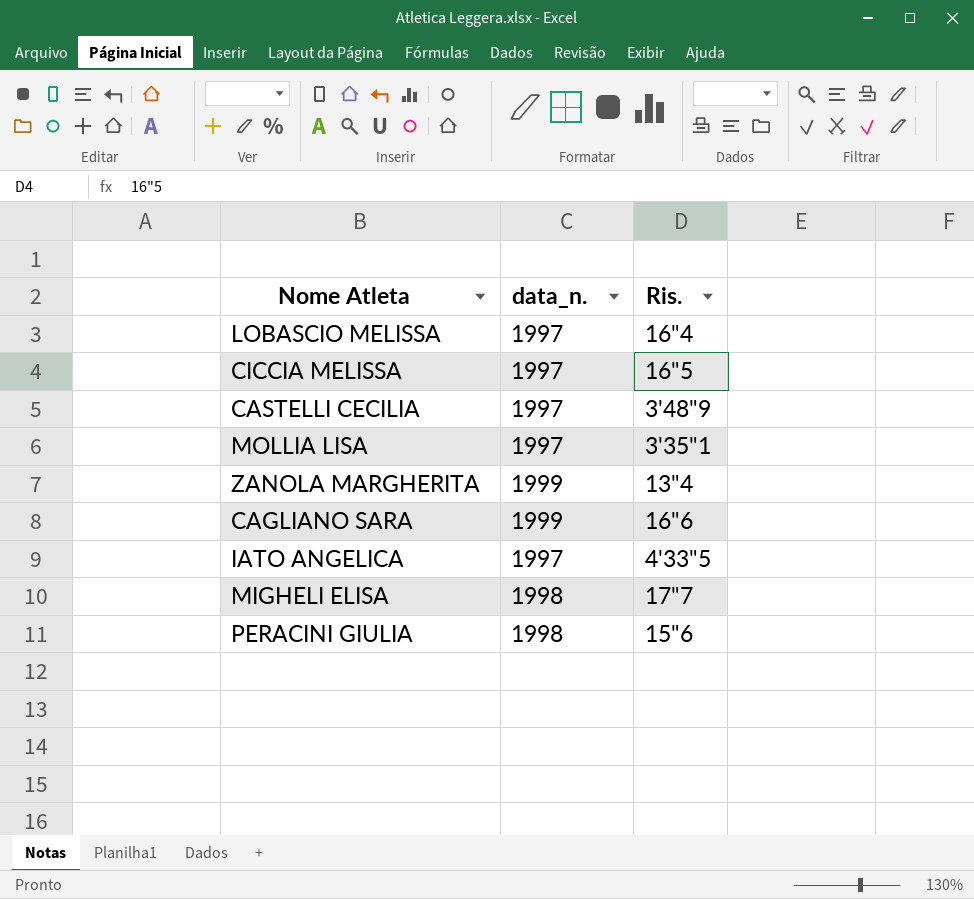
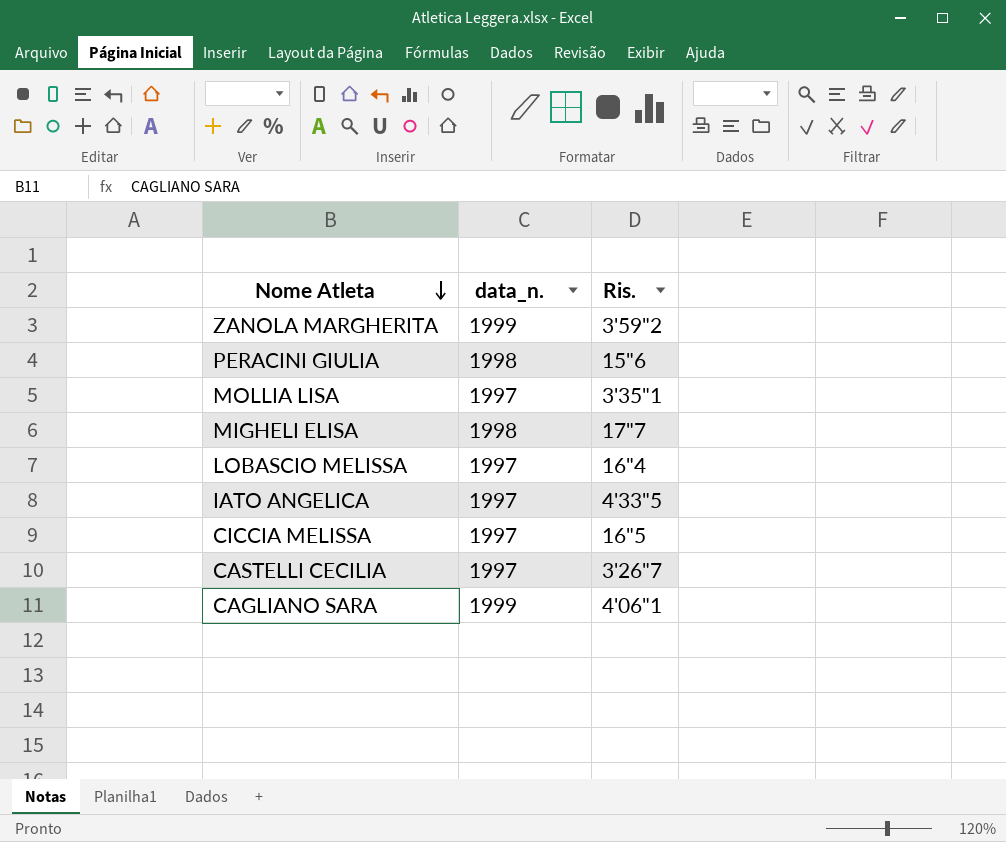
row order: none -> Nome Atleta descending
ZANOLA MARGHERITA | Ris.: 13"4 -> 3'59"2
CASTELLI CECILIA | Ris.: 3'48"9 -> 3'26"7
CAGLIANO SARA | Ris.: 16"6 -> 4'06"1

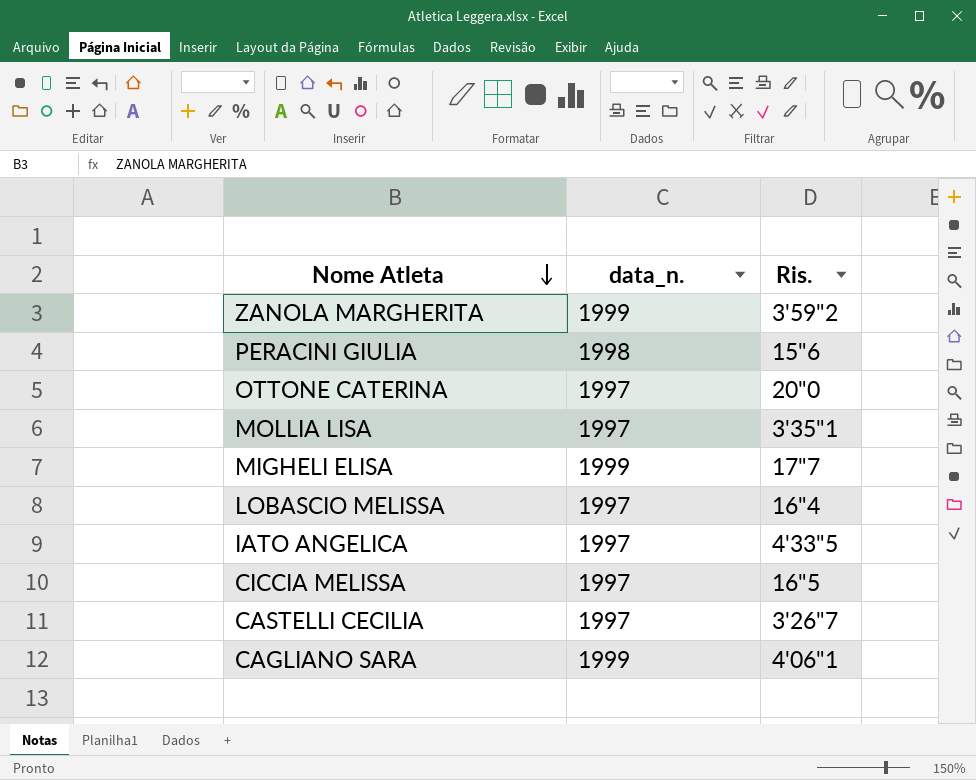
row OTTONE CATERINA: none -> 1997 | 20"0
MIGHELI ELISA | data_n.: 1998 -> 1999

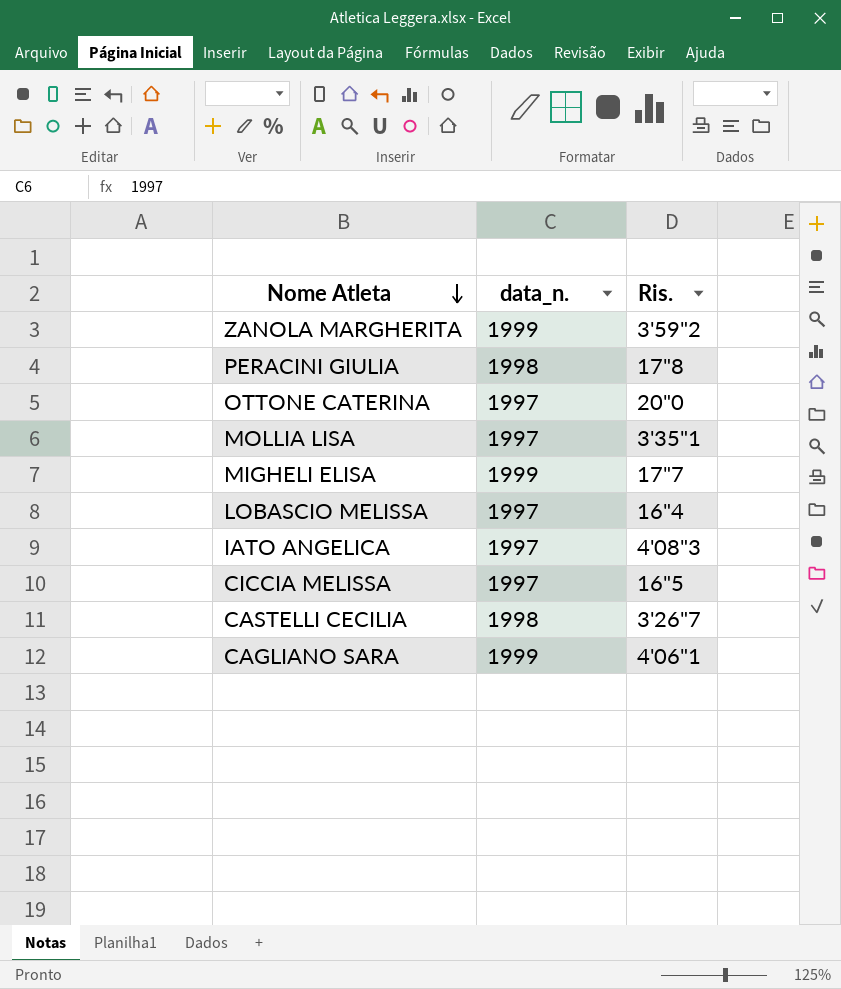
PERACINI GIULIA | Ris.: 15"6 -> 17"8
IATO ANGELICA | Ris.: 4'33"5 -> 4'08"3
CASTELLI CECILIA | data_n.: 1997 -> 1998

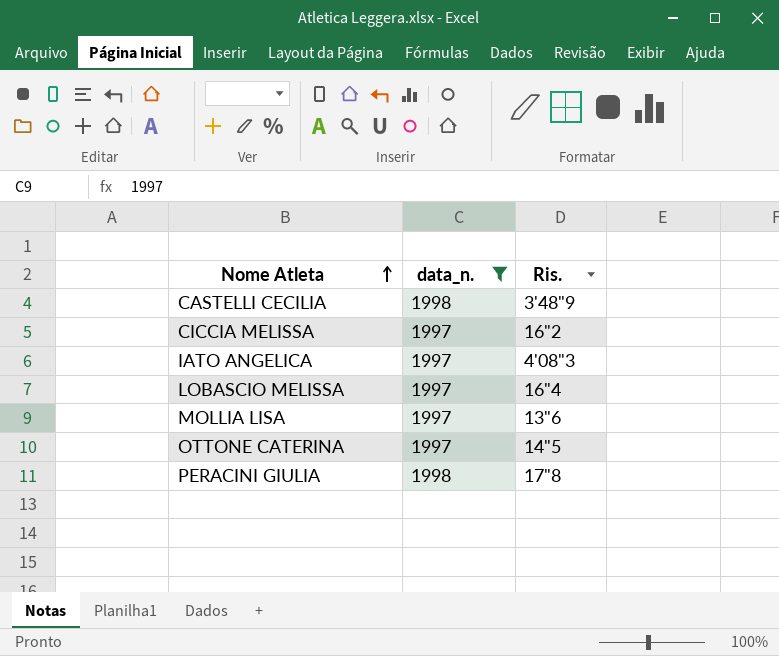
filter: none -> data_n. != 1999
row order: Nome Atleta descending -> Nome Atleta ascending
CASTELLI CECILIA | Ris.: 3'26"7 -> 3'48"9
CICCIA MELISSA | Ris.: 16"5 -> 16"2
MOLLIA LISA | Ris.: 3'35"1 -> 13"6
OTTONE CATERINA | Ris.: 20"0 -> 14"5

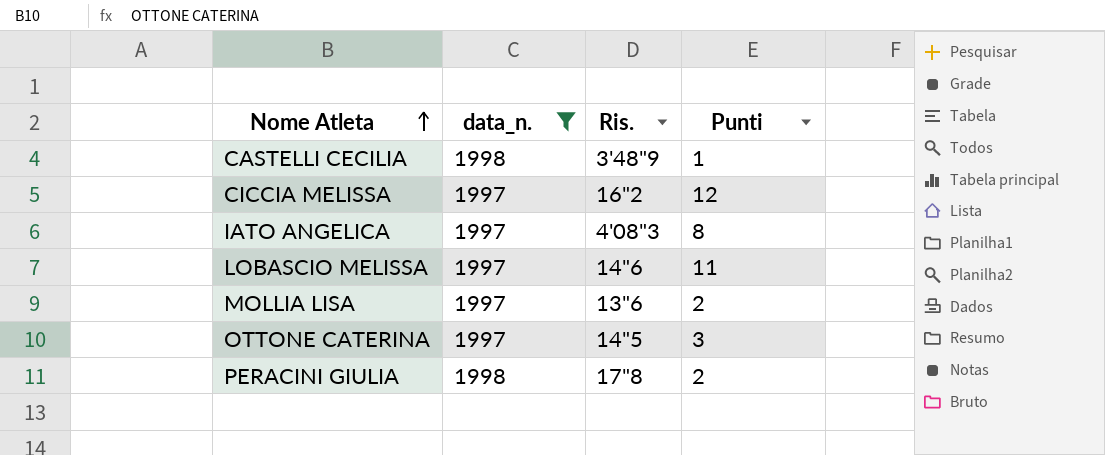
column Punti | position: none -> 4
LOBASCIO MELISSA | Ris.: 16"4 -> 14"6

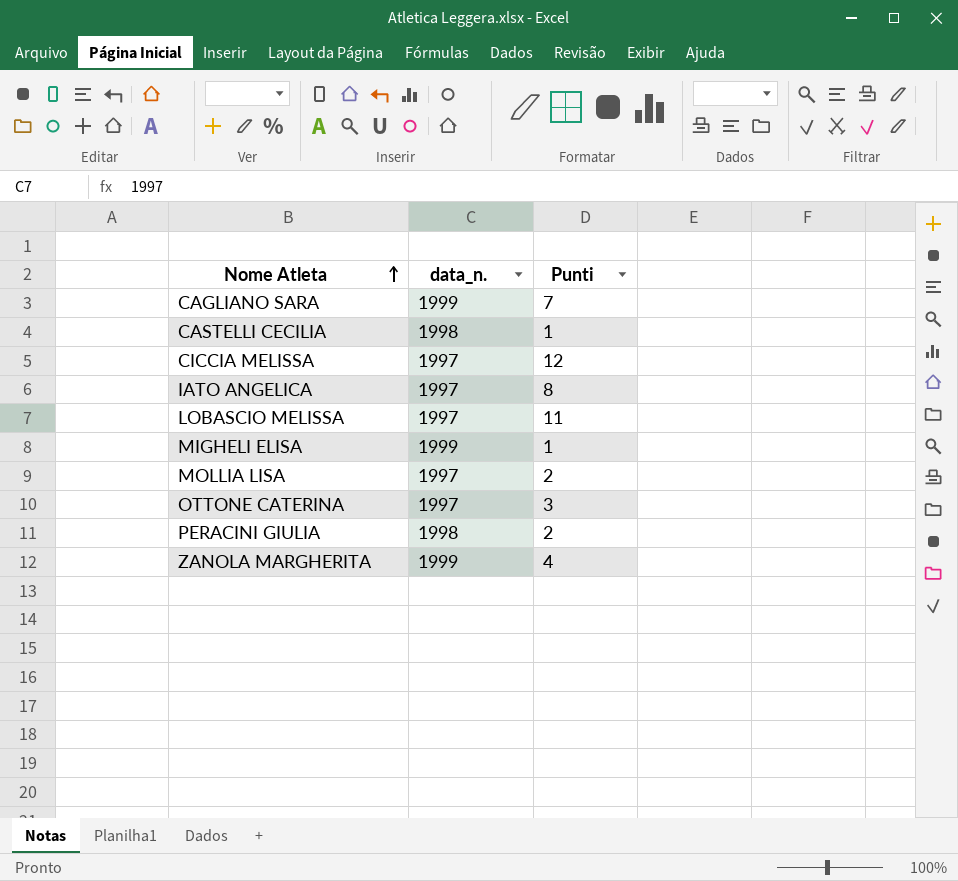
filter: data_n. != 1999 -> none
column Ris. | position: 3 -> none

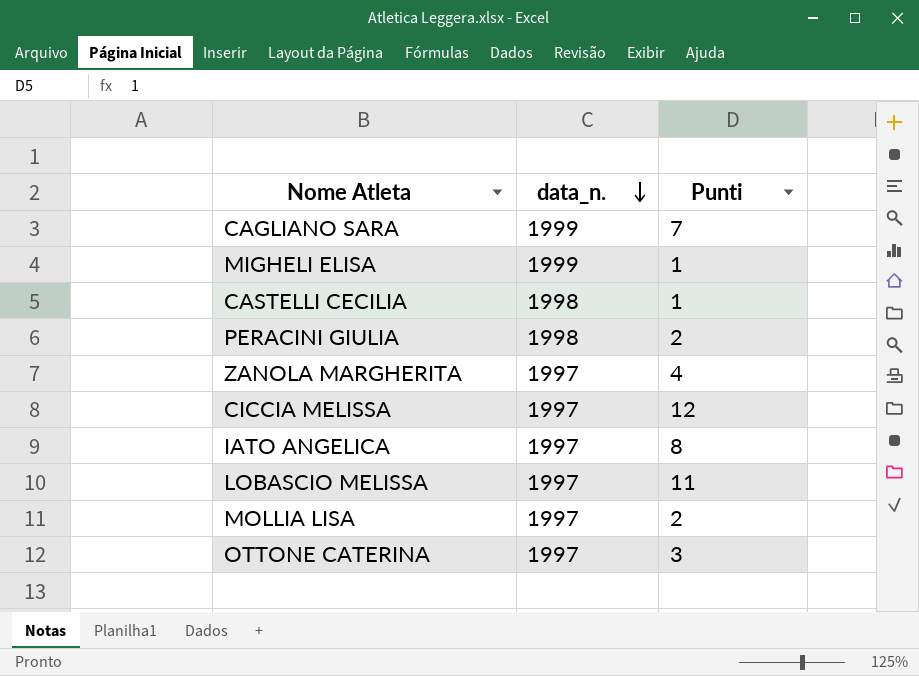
row order: Nome Atleta ascending -> data_n. descending
ZANOLA MARGHERITA | data_n.: 1999 -> 1997

